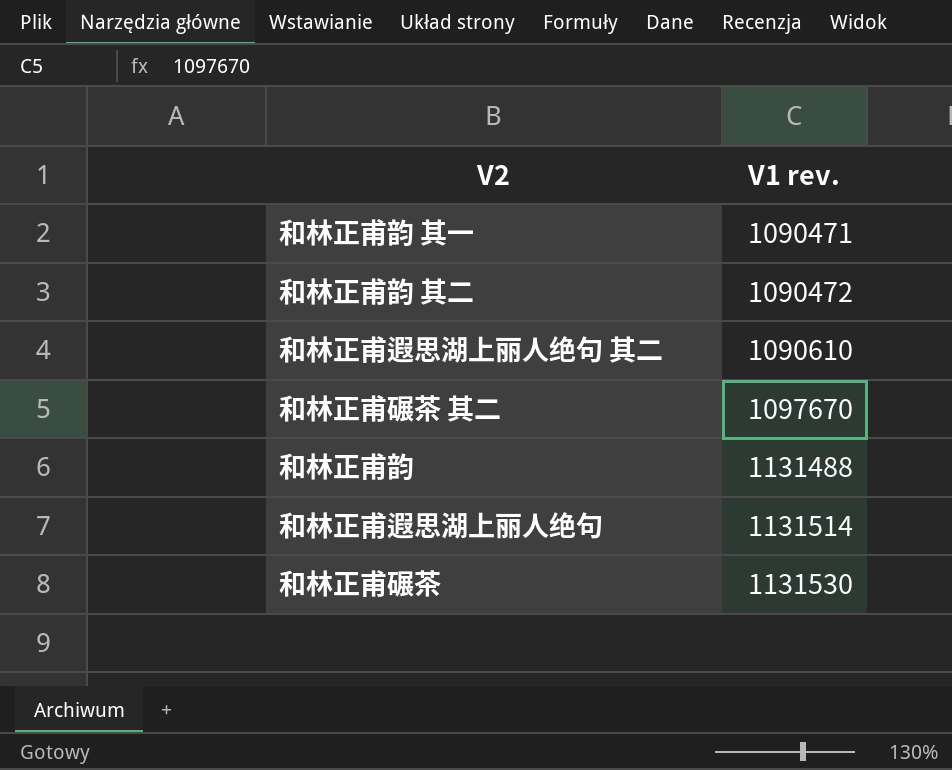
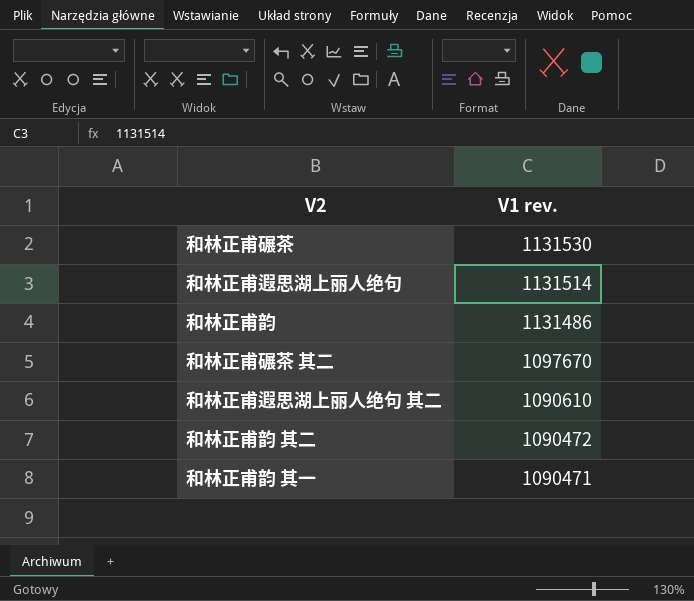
row order: V1 rev. ascending -> V1 rev. descending
和林正甫韵 | V1 rev.: 1131488 -> 1131486

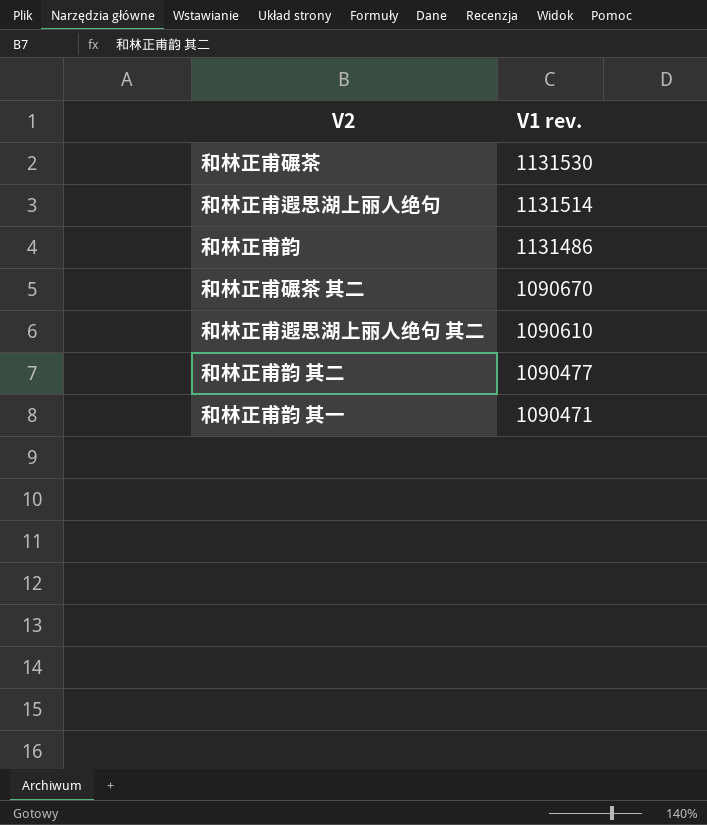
和林正甫碾茶 其二 | V1 rev.: 1097670 -> 1090670
和林正甫韵 其二 | V1 rev.: 1090472 -> 1090477

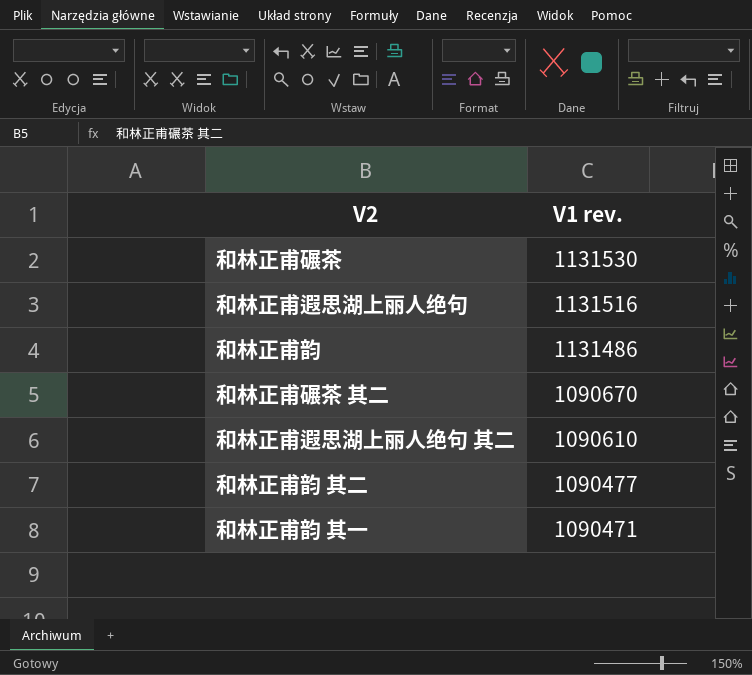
和林正甫遐思湖上丽人绝句 | V1 rev.: 1131514 -> 1131516

